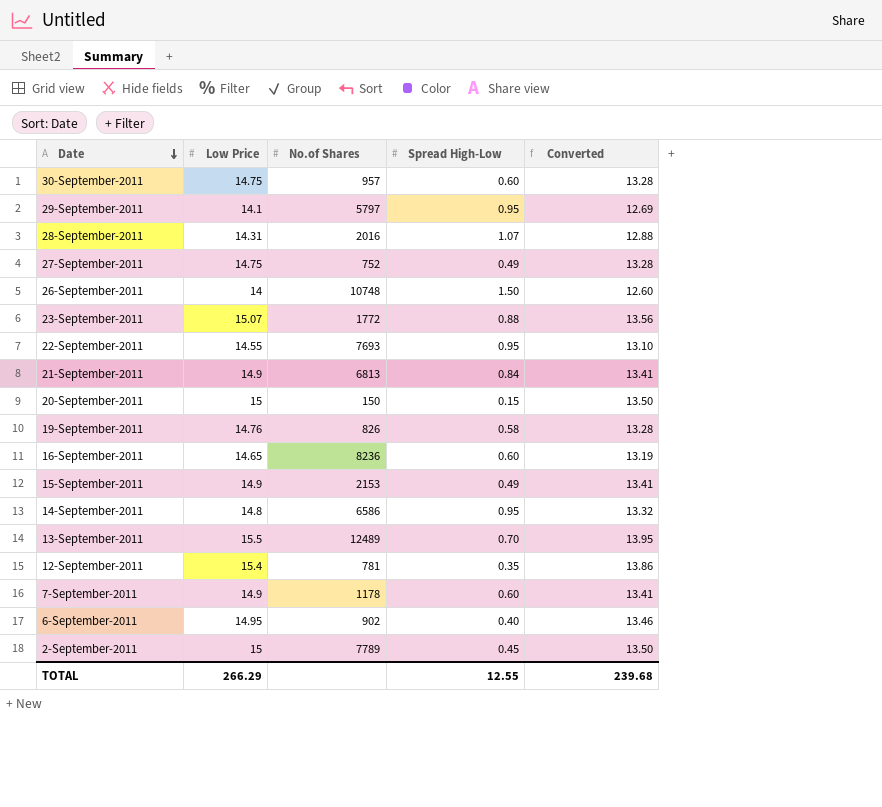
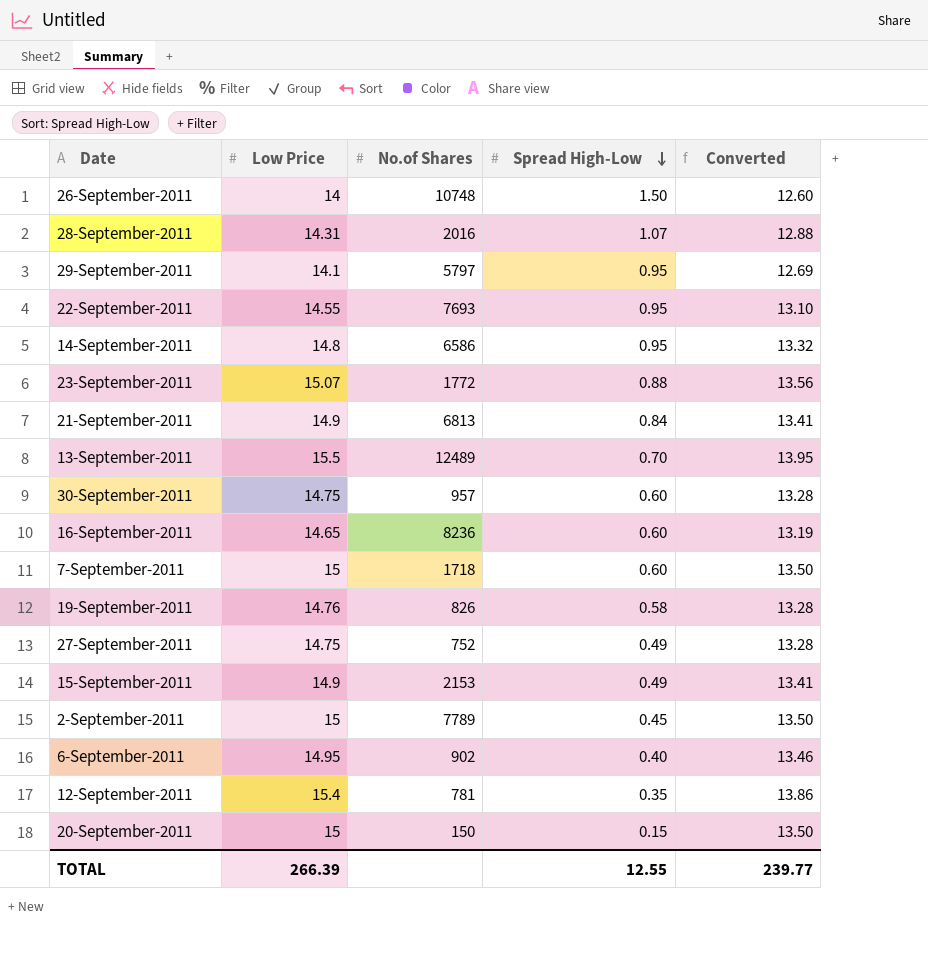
row order: Date descending -> Spread High-Low descending
7-September-2011 | Low Price: 14.9 -> 15
7-September-2011 | No.of Shares: 1178 -> 1718
7-September-2011 | Converted: 13.41 -> 13.50
TOTAL | Low Price: 266.29 -> 266.39
TOTAL | Converted: 239.68 -> 239.77

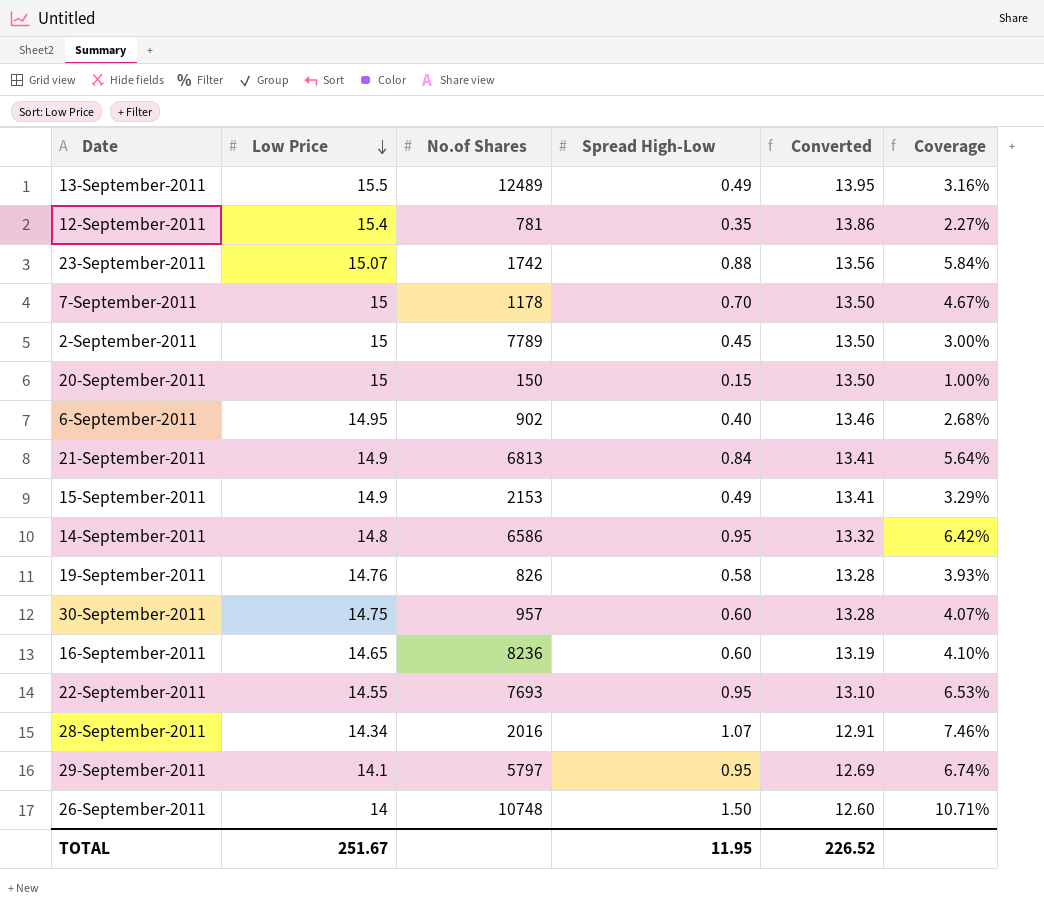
row order: Spread High-Low descending -> Low Price descending
column Coverage | formula: none -> [Spread High-Low] / [Low Price]
row 27-September-2011: 14.75 | 752 | 0.49 | 13.28 -> none
13-September-2011 | Spread High-Low: 0.70 -> 0.49
23-September-2011 | No.of Shares: 1772 -> 1742
7-September-2011 | No.of Shares: 1718 -> 1178
7-September-2011 | Spread High-Low: 0.60 -> 0.70
28-September-2011 | Low Price: 14.31 -> 14.34
28-September-2011 | Converted: 12.88 -> 12.91
TOTAL | Low Price: 266.39 -> 251.67
TOTAL | Spread High-Low: 12.55 -> 11.95
TOTAL | Converted: 239.77 -> 226.52

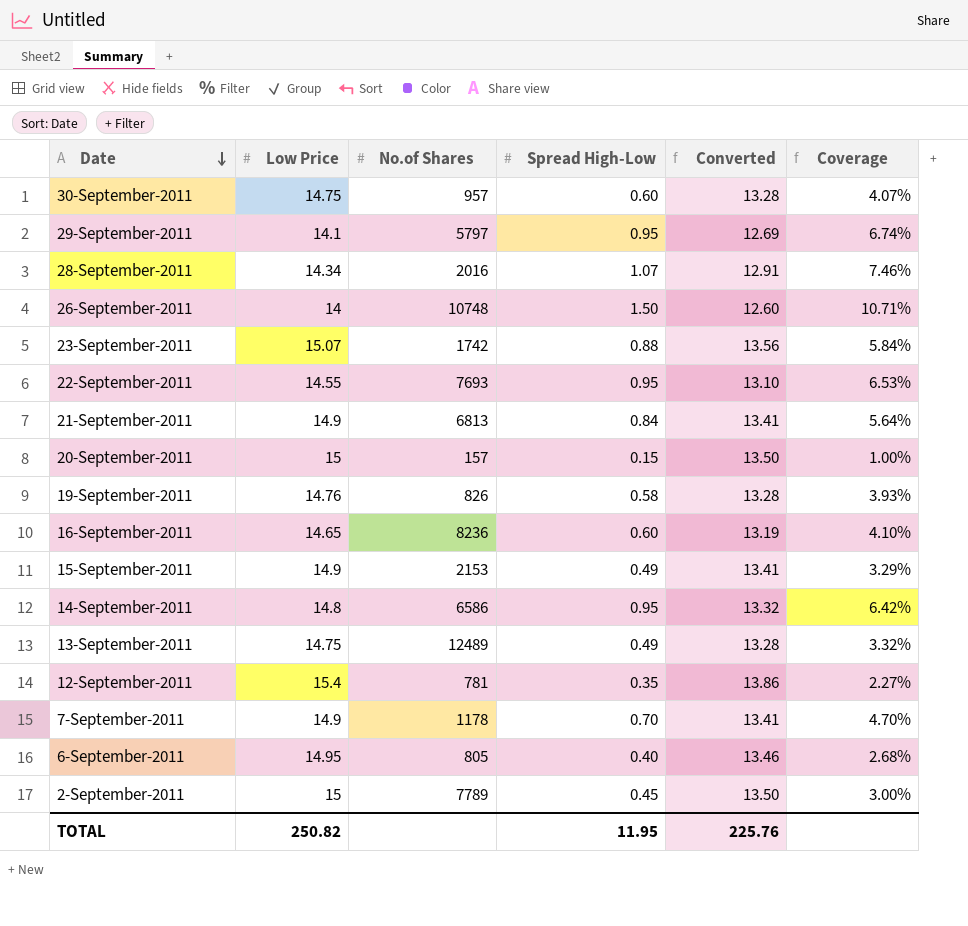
row order: Low Price descending -> Date descending
20-September-2011 | No.of Shares: 150 -> 157
13-September-2011 | Low Price: 15.5 -> 14.75
13-September-2011 | Converted: 13.95 -> 13.28
13-September-2011 | Coverage: 3.16% -> 3.32%
7-September-2011 | Low Price: 15 -> 14.9
7-September-2011 | Converted: 13.50 -> 13.41
7-September-2011 | Coverage: 4.67% -> 4.70%
6-September-2011 | No.of Shares: 902 -> 805
TOTAL | Low Price: 251.67 -> 250.82
TOTAL | Converted: 226.52 -> 225.76

